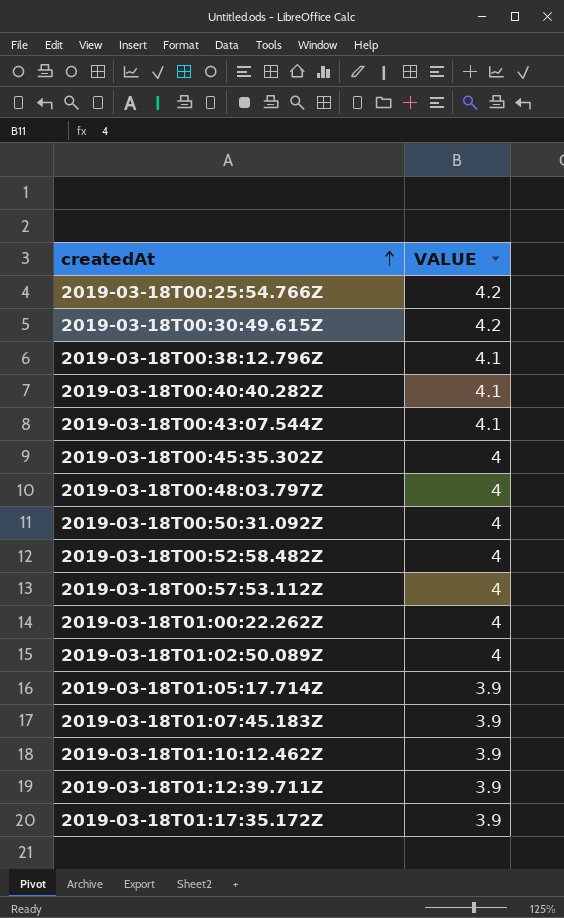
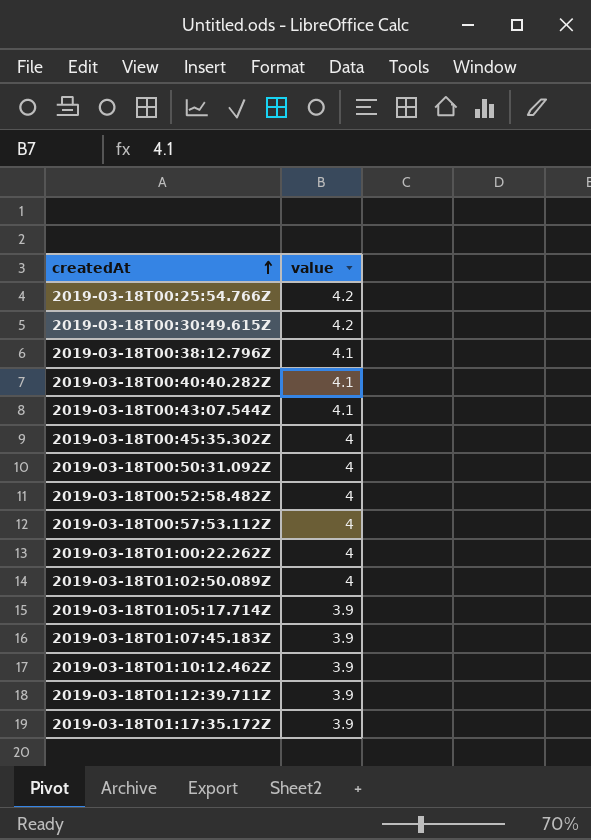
column name: VALUE -> value
row 2019-03-18T00:48:03.797Z: 4 -> none

